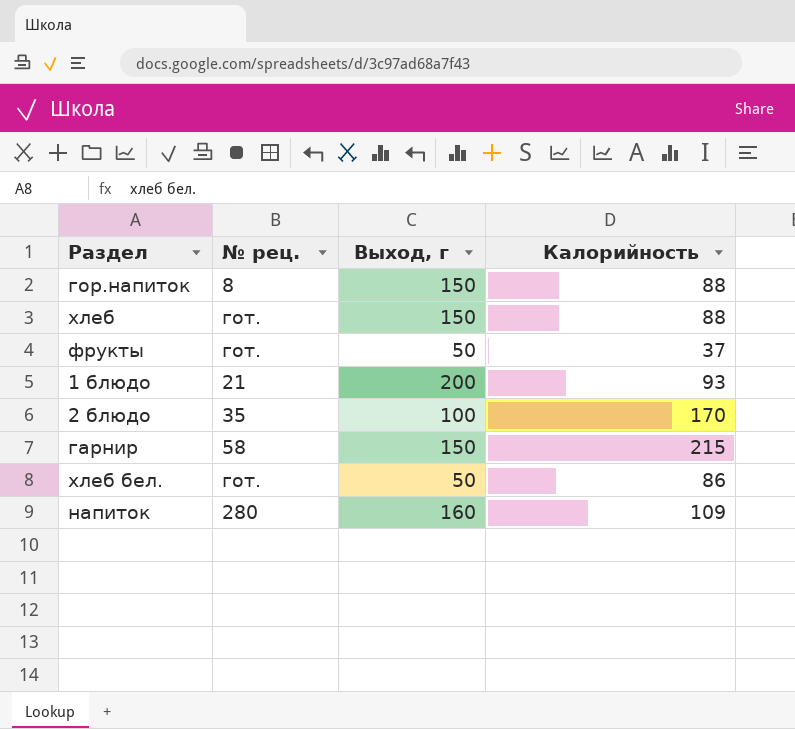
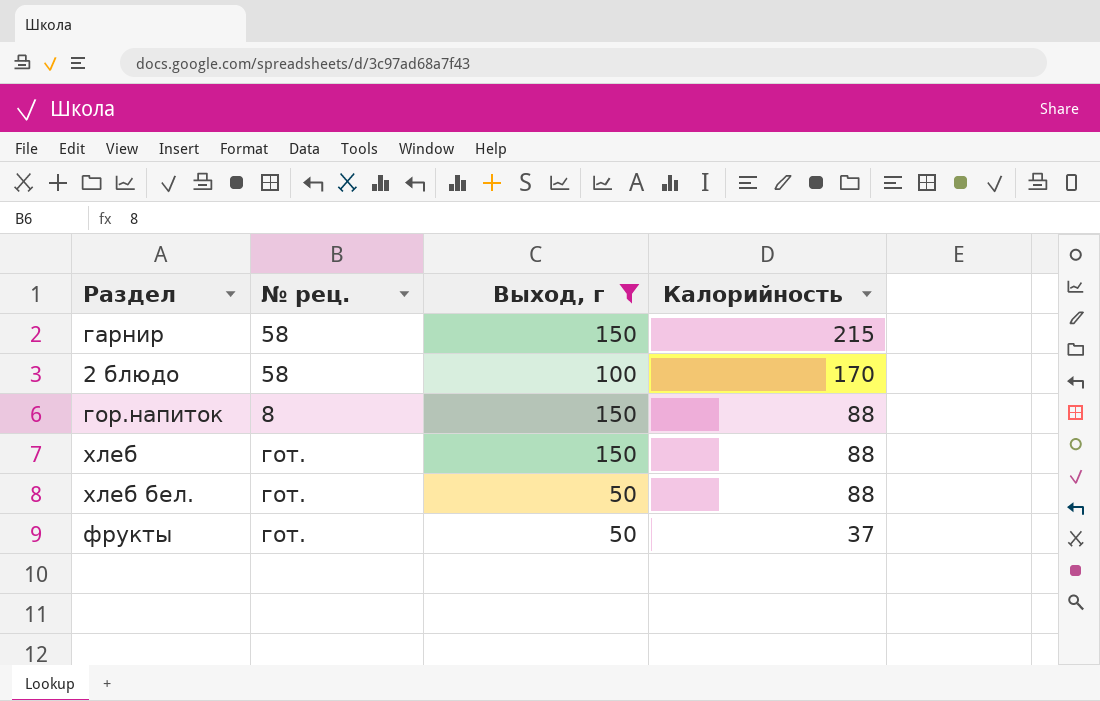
filter: none -> Выход, г <= 150
row order: none -> Калорийность descending
2 блюдо | № рец.: 35 -> 58
хлеб бел. | Калорийность: 86 -> 88

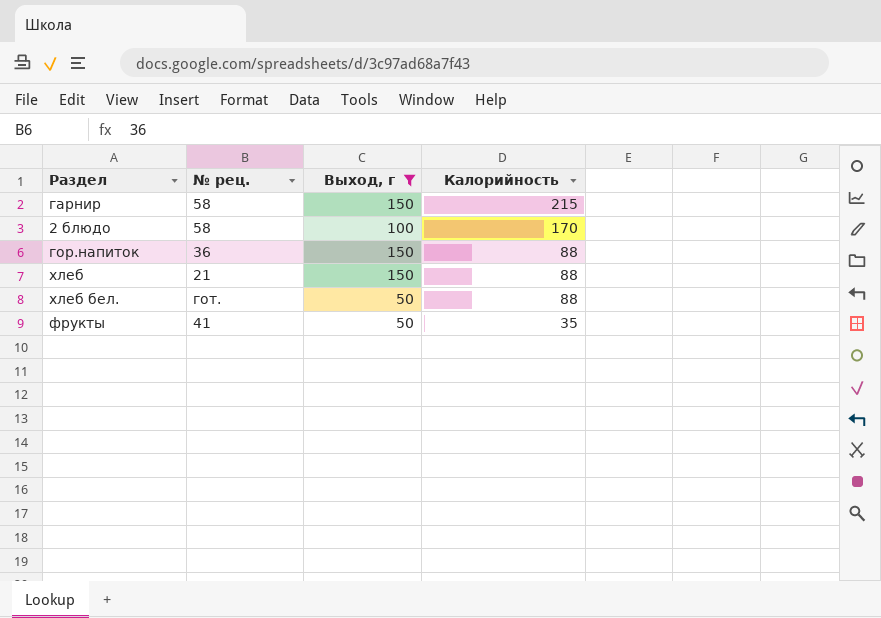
гор.напиток | № рец.: 8 -> 36
хлеб | № рец.: гот. -> 21
фрукты | № рец.: гот. -> 41
фрукты | Калорийность: 37 -> 35

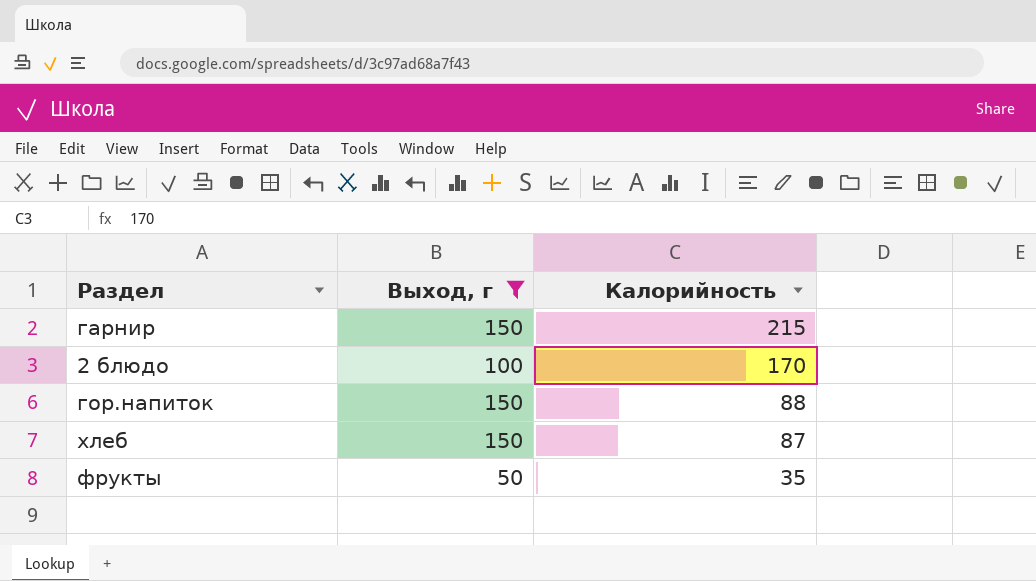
column № рец. | position: 2 -> none
row хлеб бел.: гот. | 50 | 88 -> none
хлеб | Калорийность: 88 -> 87

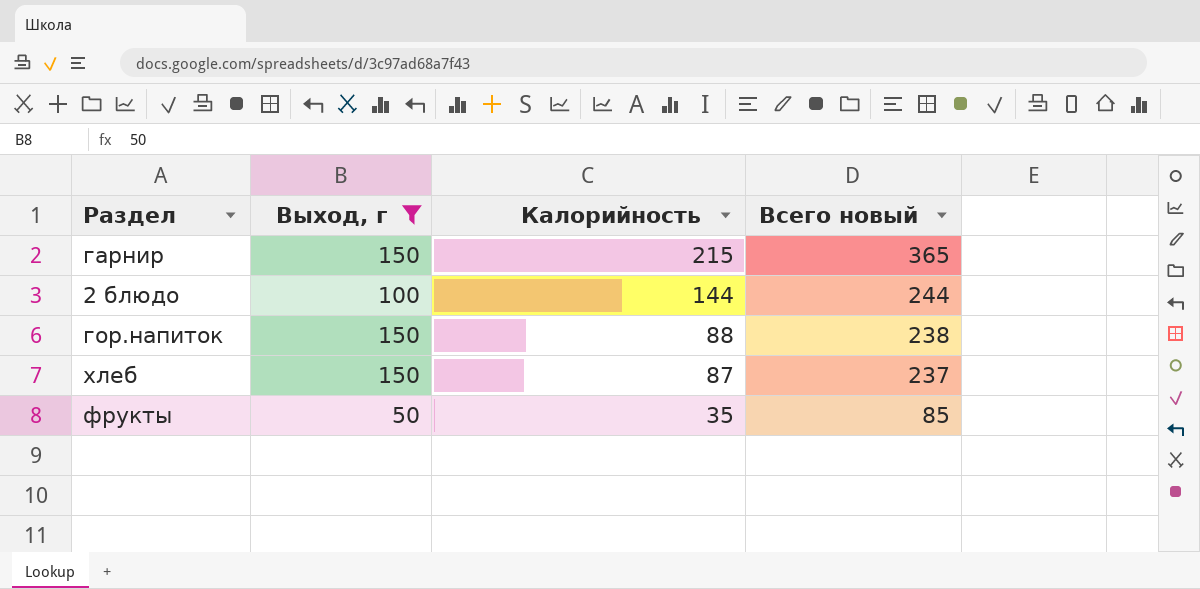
column Всего новый | formula: none -> [Выход, г] + [Калорийность]
2 блюдо | Калорийность: 170 -> 144

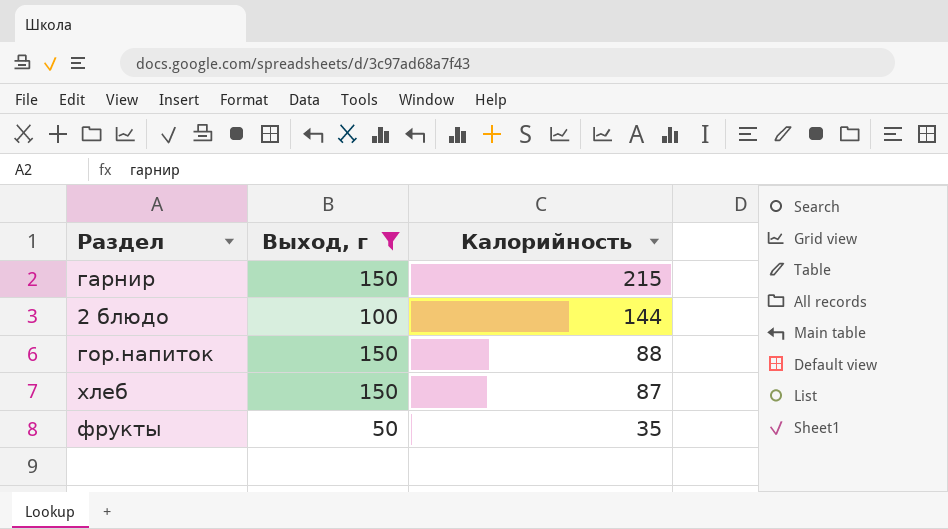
column Всего новый | formula: [Выход, г] + [Калорийность] -> none

